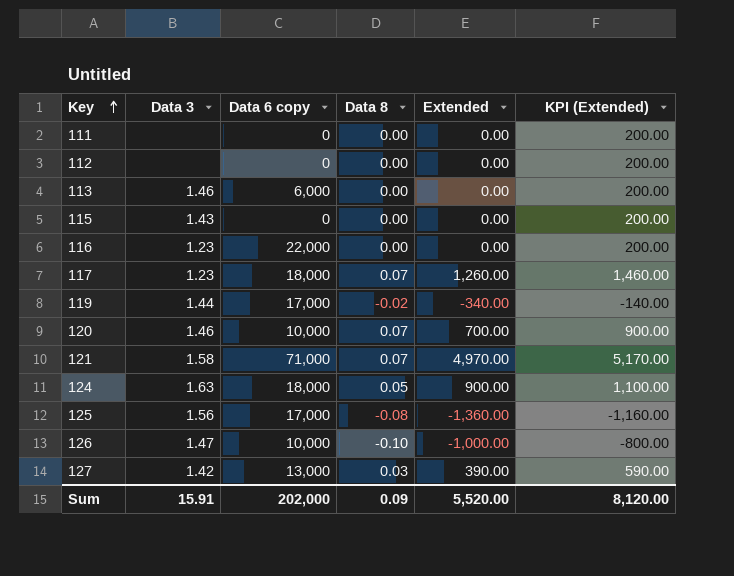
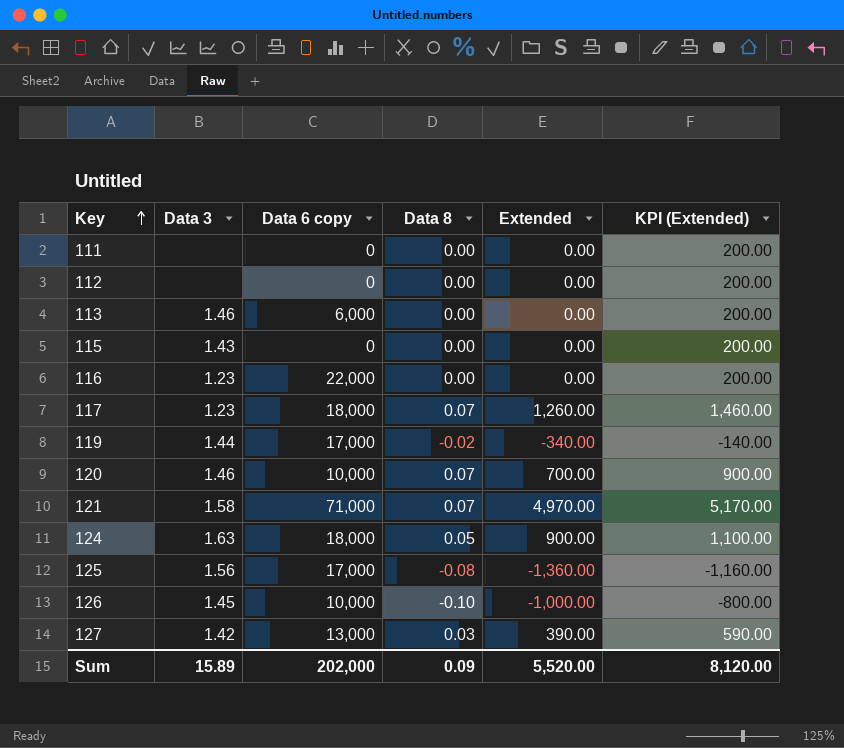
126 | Data 3: 1.47 -> 1.45
Sum | Data 3: 15.91 -> 15.89

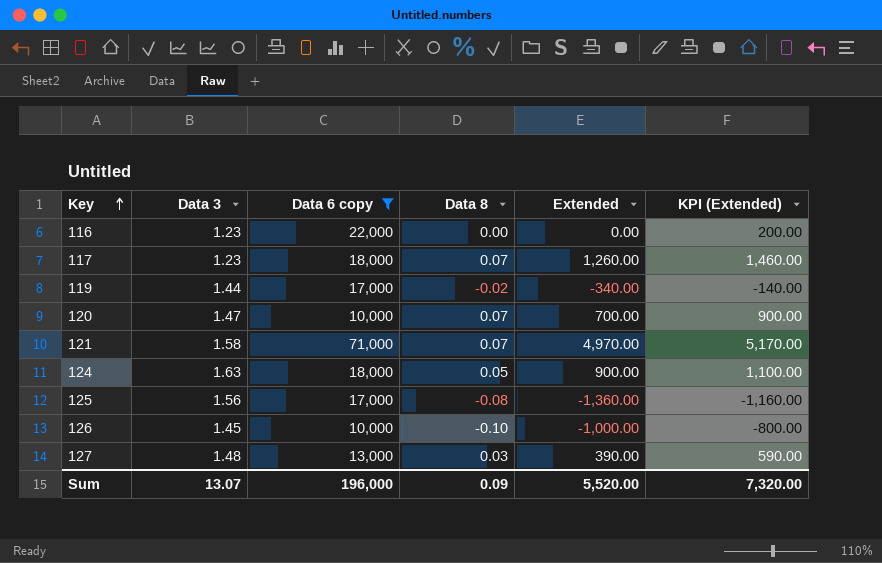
filter: none -> Data 6 copy >= 10,000
120 | Data 3: 1.46 -> 1.47
127 | Data 3: 1.42 -> 1.48
Sum | Data 3: 15.89 -> 13.07
Sum | Data 6 copy: 202,000 -> 196,000
Sum | KPI (Extended): 8,120.00 -> 7,320.00

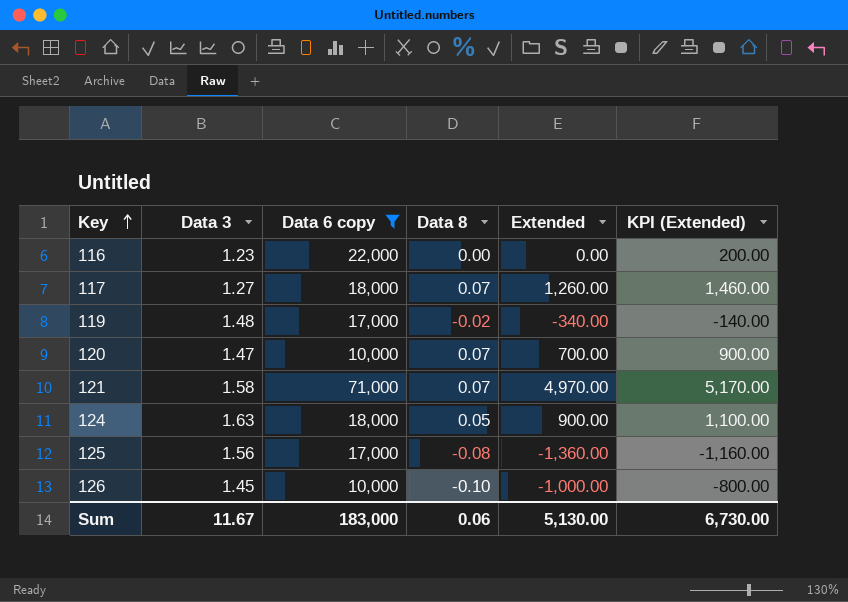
row 127: 1.48 | 13,000 | 0.03 | 390.00 | 590.00 -> none
117 | Data 3: 1.23 -> 1.27
119 | Data 3: 1.44 -> 1.48
Sum | Data 3: 13.07 -> 11.67
Sum | Data 6 copy: 196,000 -> 183,000
Sum | Data 8: 0.09 -> 0.06
Sum | Extended: 5,520.00 -> 5,130.00
Sum | KPI (Extended): 7,320.00 -> 6,730.00

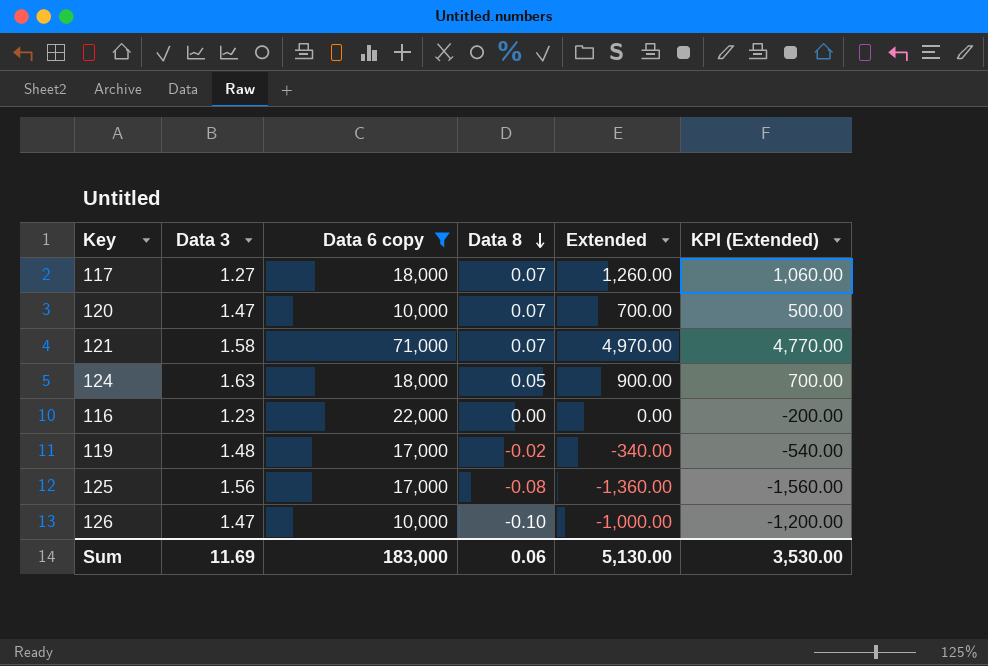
row order: Key ascending -> Data 8 descending
column KPI (Extended) | formula: [Extended] + 200 -> [Extended] - 200
126 | Data 3: 1.45 -> 1.47
Sum | Data 3: 11.67 -> 11.69
Sum | KPI (Extended): 6,730.00 -> 3,530.00

